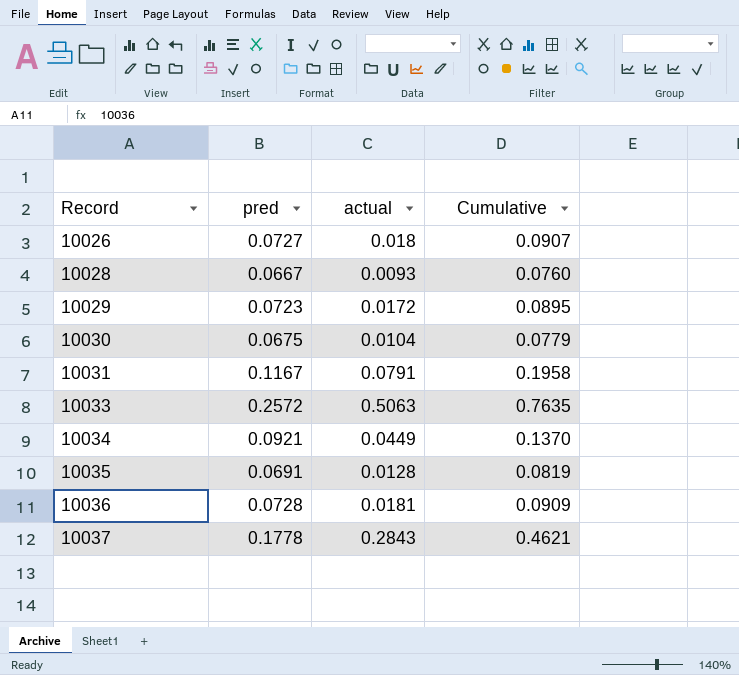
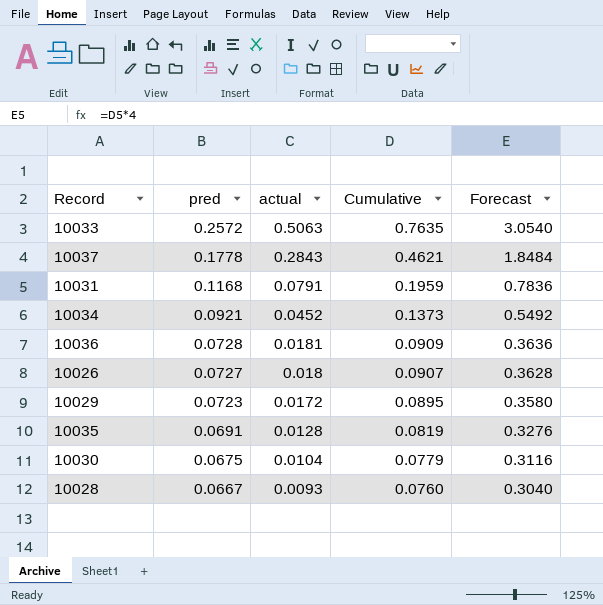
row order: Record ascending -> pred descending
column Forecast | formula: none -> [Cumulative] * 4
10031 | pred: 0.1167 -> 0.1168
10031 | Cumulative: 0.1958 -> 0.1959
10034 | actual: 0.0449 -> 0.0452
10034 | Cumulative: 0.1370 -> 0.1373

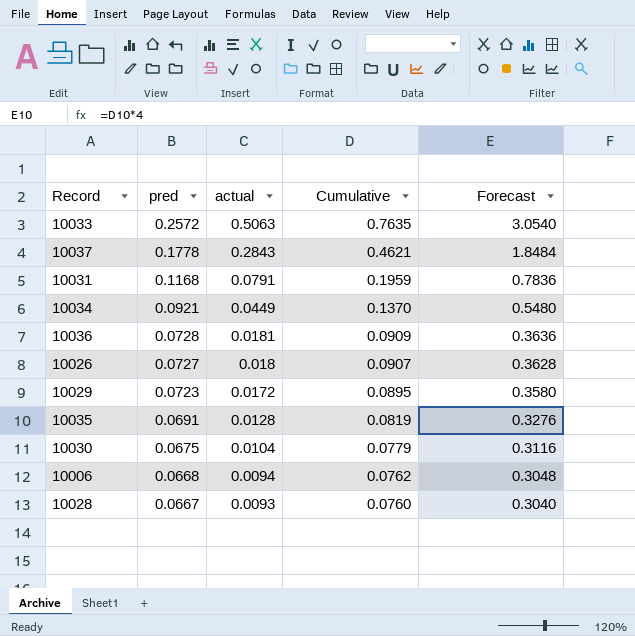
10034 | actual: 0.0452 -> 0.0449
10034 | Cumulative: 0.1373 -> 0.1370
10034 | Forecast: 0.5492 -> 0.5480
row 10006: none -> 0.0668 | 0.0094 | 0.0762 | 0.3048

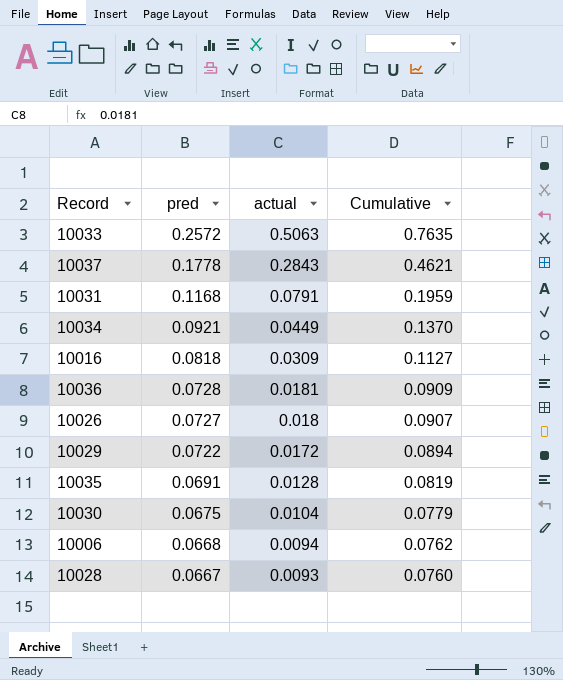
column Forecast | formula: [Cumulative] * 4 -> none
row 10016: none -> 0.0818 | 0.0309 | 0.1127
10029 | pred: 0.0723 -> 0.0722
10029 | Cumulative: 0.0895 -> 0.0894

